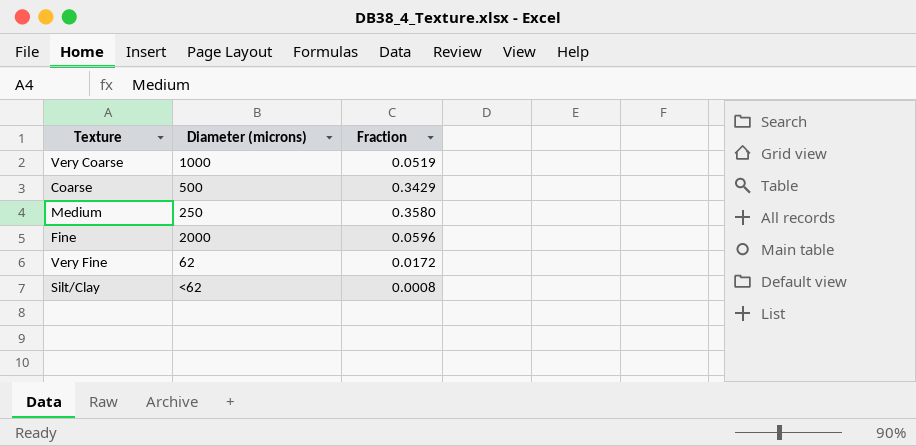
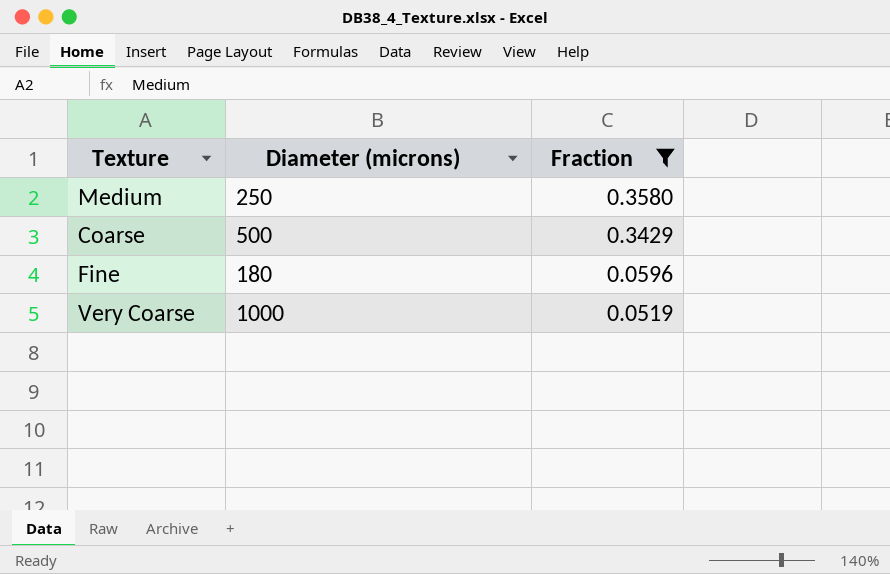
filter: none -> Fraction >= 0.0519
row order: none -> Fraction descending
Fine | Diameter (microns): 2000 -> 180

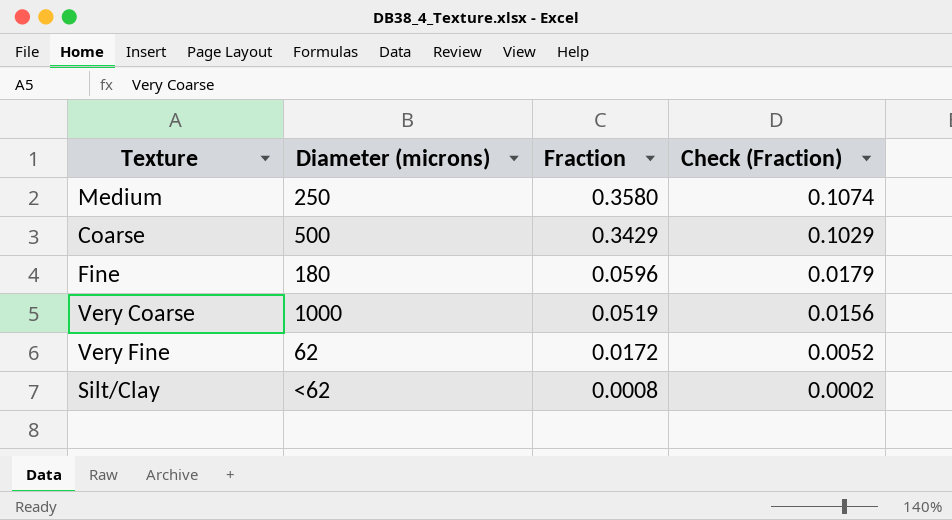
filter: Fraction >= 0.0519 -> none
column Check (Fraction) | formula: none -> [Fraction] * 0.3

